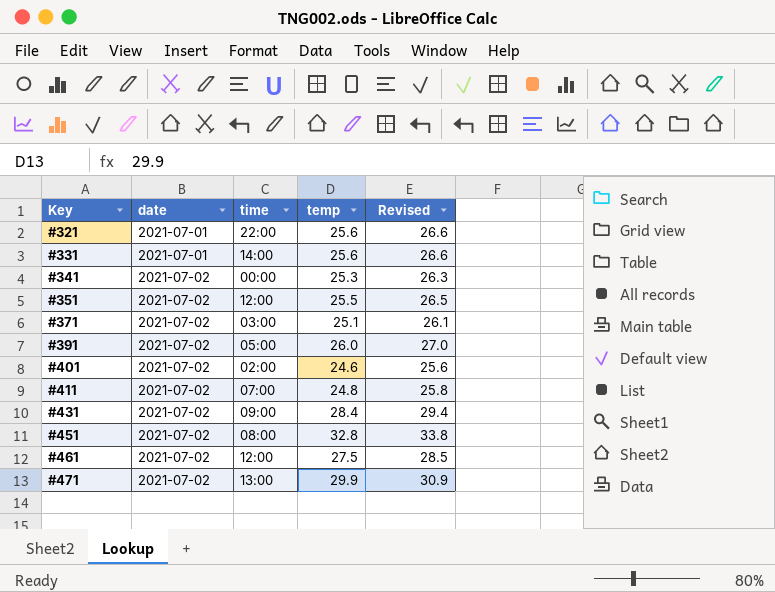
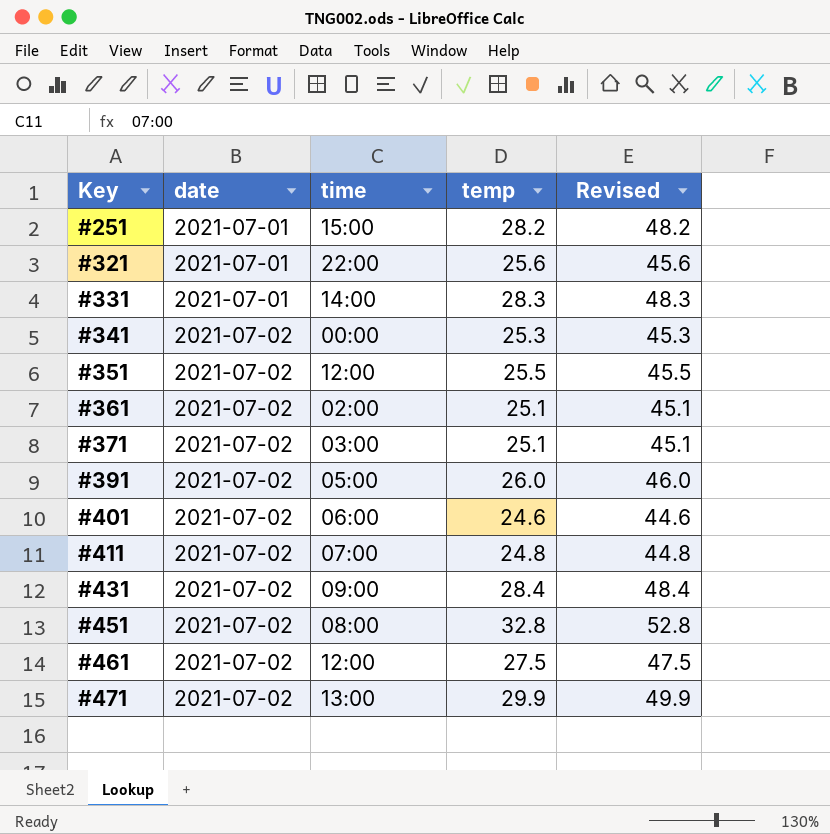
column Revised | formula: [temp] + 1 -> [temp] + 20
row #251: none -> 2021-07-01 | 15:00 | 28.2 | 48.2
#331 | temp: 25.6 -> 28.3
row #361: none -> 2021-07-02 | 02:00 | 25.1 | 45.1
#401 | time: 02:00 -> 06:00

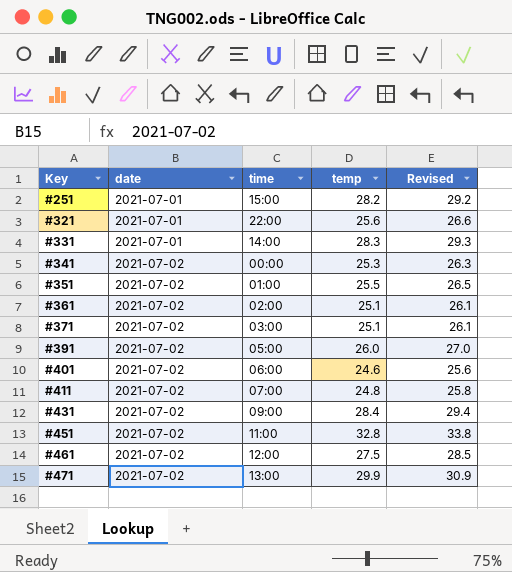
column Revised | formula: [temp] + 20 -> [temp] + 1
#351 | time: 12:00 -> 01:00
#451 | time: 08:00 -> 11:00

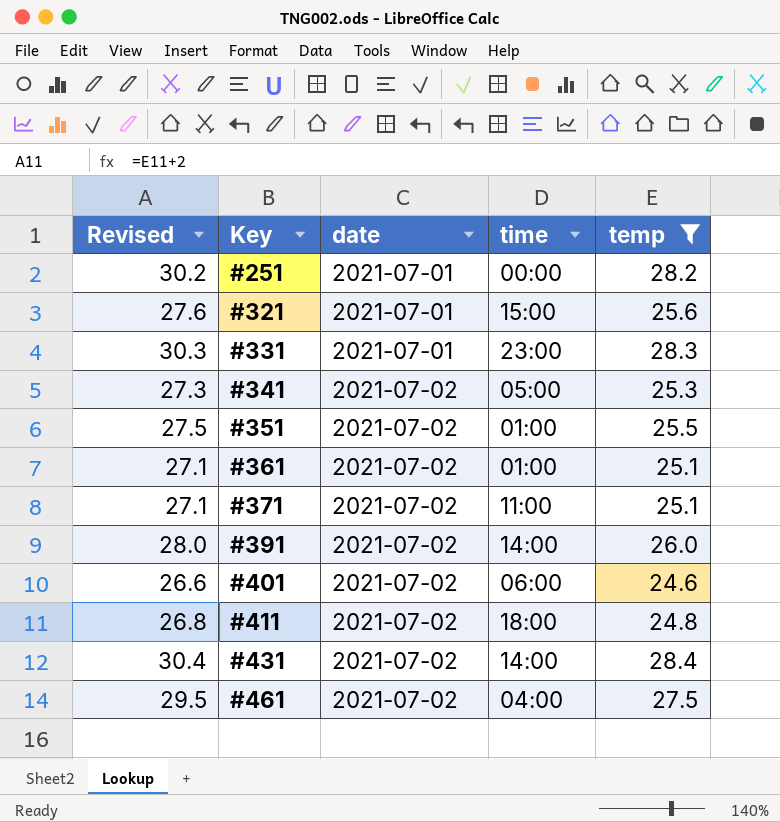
filter: none -> temp <= 28.4
column Revised | formula: [temp] + 1 -> [temp] + 2
column Revised | position: 5 -> 1
#251 | time: 15:00 -> 00:00
#321 | time: 22:00 -> 15:00
#331 | time: 14:00 -> 23:00
#341 | time: 00:00 -> 05:00
#361 | time: 02:00 -> 01:00
#371 | time: 03:00 -> 11:00
#391 | time: 05:00 -> 14:00
#411 | time: 07:00 -> 18:00
#431 | time: 09:00 -> 14:00
#461 | time: 12:00 -> 04:00

